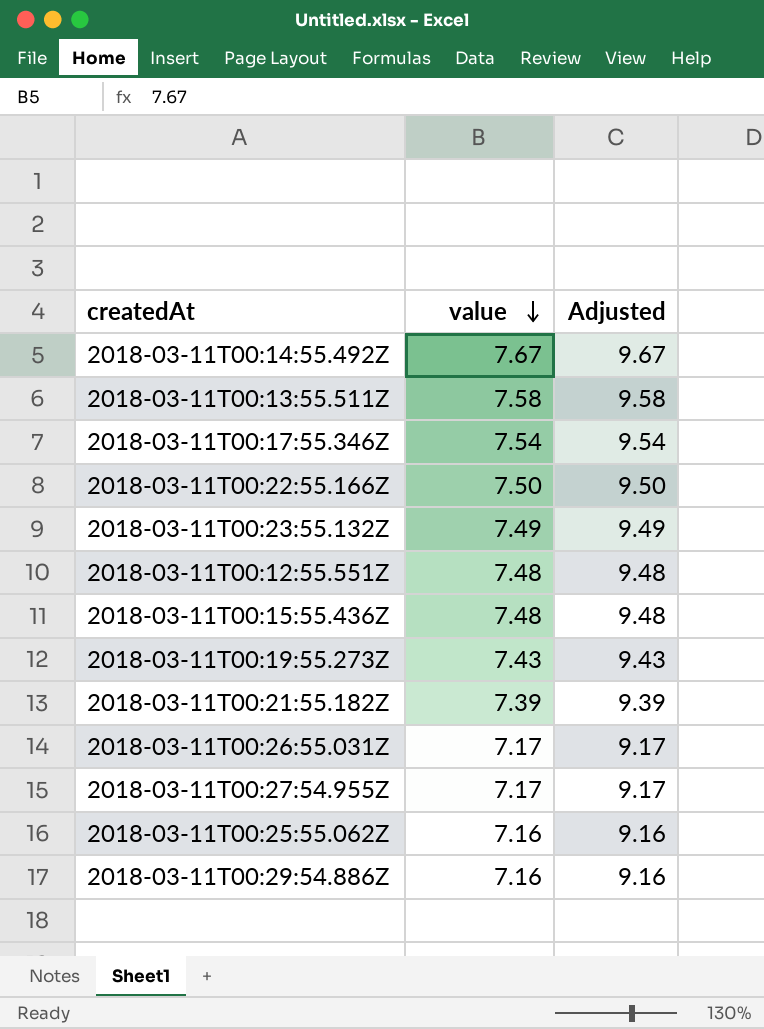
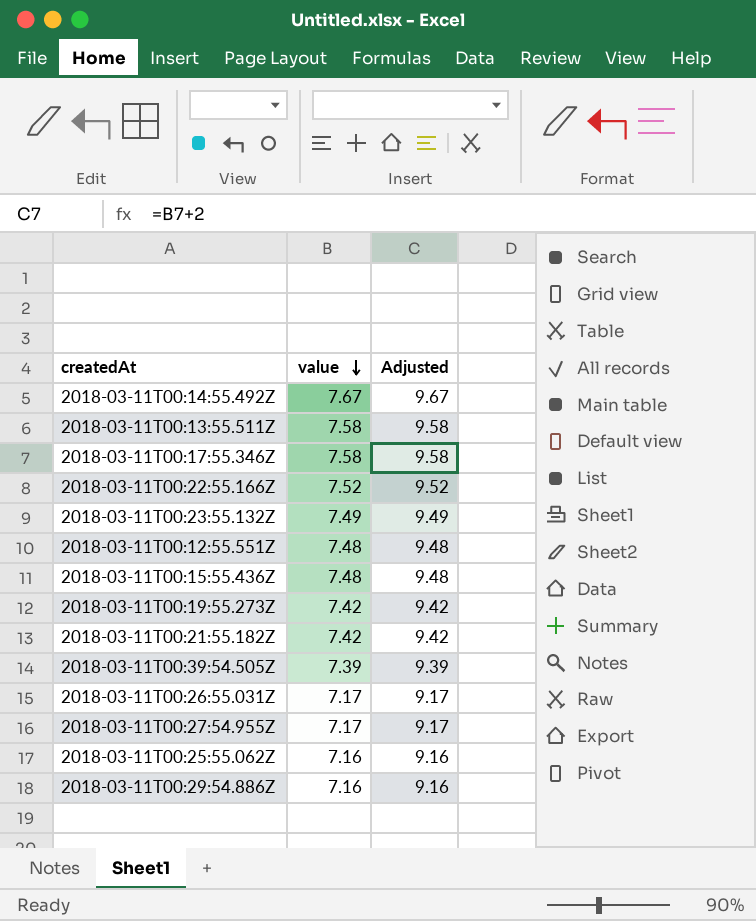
2018-03-11T00:17:55.346Z | value: 7.54 -> 7.58
2018-03-11T00:17:55.346Z | Adjusted: 9.54 -> 9.58
2018-03-11T00:22:55.166Z | value: 7.50 -> 7.52
2018-03-11T00:22:55.166Z | Adjusted: 9.50 -> 9.52
2018-03-11T00:19:55.273Z | value: 7.43 -> 7.42
2018-03-11T00:19:55.273Z | Adjusted: 9.43 -> 9.42
2018-03-11T00:21:55.182Z | value: 7.39 -> 7.42
2018-03-11T00:21:55.182Z | Adjusted: 9.39 -> 9.42
row 2018-03-11T00:39:54.505Z: none -> 7.39 | 9.39

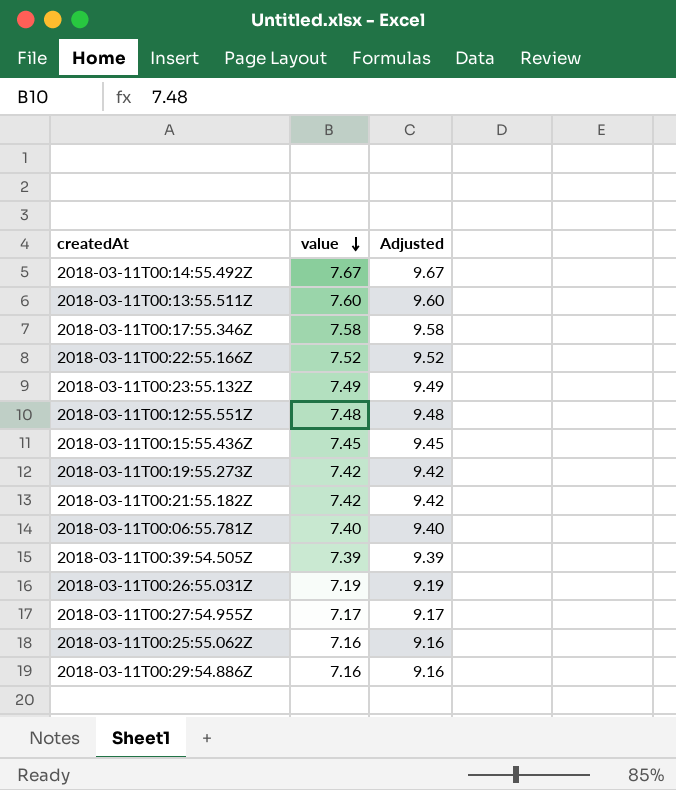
2018-03-11T00:13:55.511Z | value: 7.58 -> 7.60
2018-03-11T00:13:55.511Z | Adjusted: 9.58 -> 9.60
2018-03-11T00:15:55.436Z | value: 7.48 -> 7.45
2018-03-11T00:15:55.436Z | Adjusted: 9.48 -> 9.45
row 2018-03-11T00:06:55.781Z: none -> 7.40 | 9.40
2018-03-11T00:26:55.031Z | value: 7.17 -> 7.19
2018-03-11T00:26:55.031Z | Adjusted: 9.17 -> 9.19

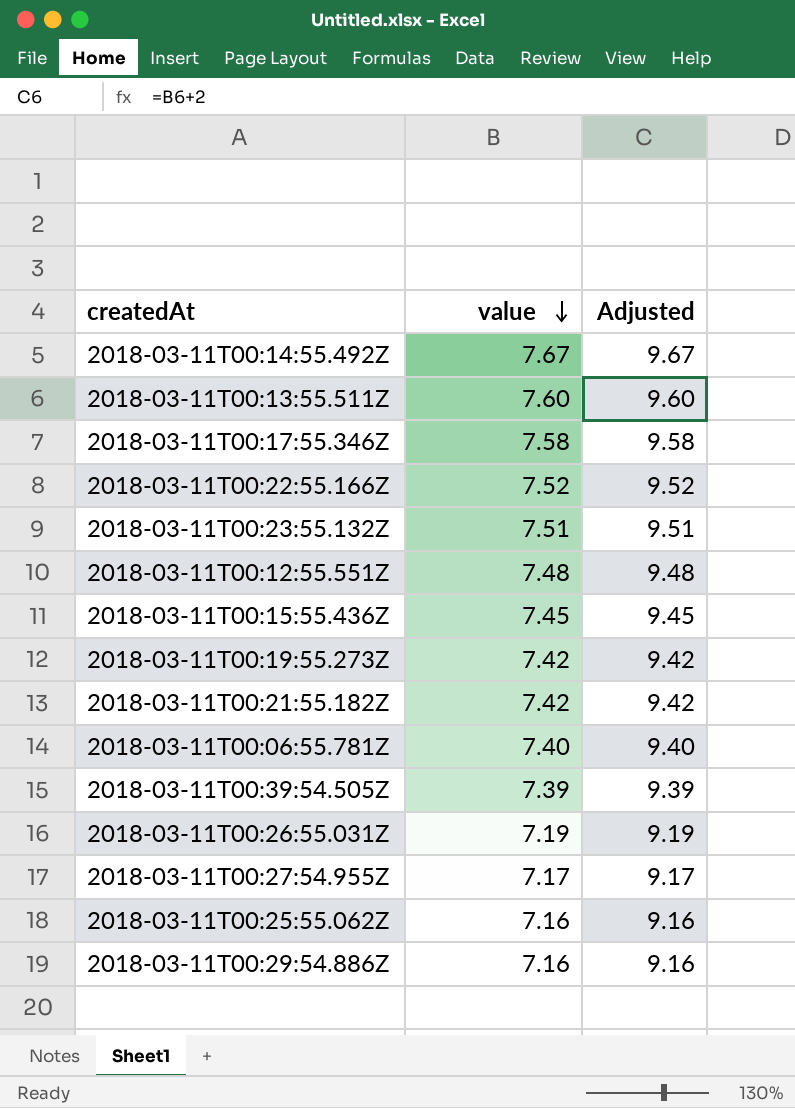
2018-03-11T00:23:55.132Z | value: 7.49 -> 7.51
2018-03-11T00:23:55.132Z | Adjusted: 9.49 -> 9.51

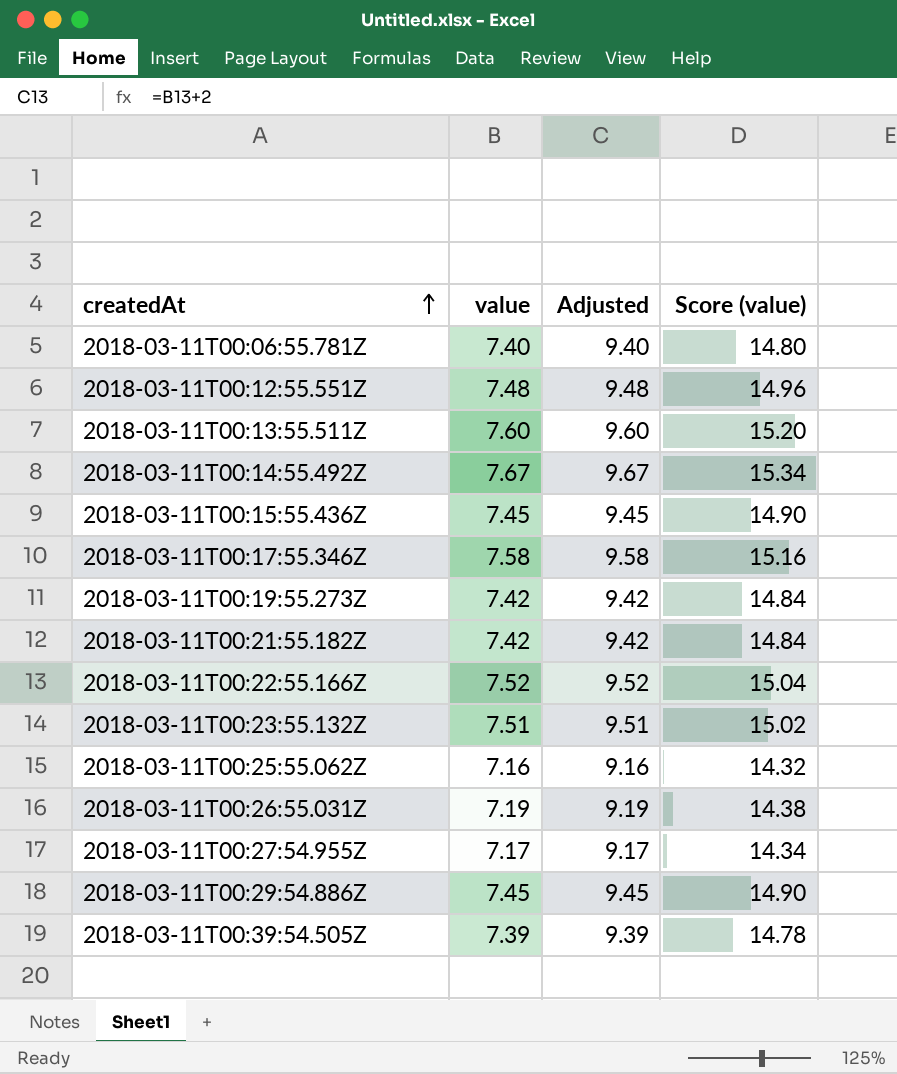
row order: value descending -> createdAt ascending
column Score (value) | formula: none -> [value] * 2
2018-03-11T00:29:54.886Z | value: 7.16 -> 7.45
2018-03-11T00:29:54.886Z | Adjusted: 9.16 -> 9.45

